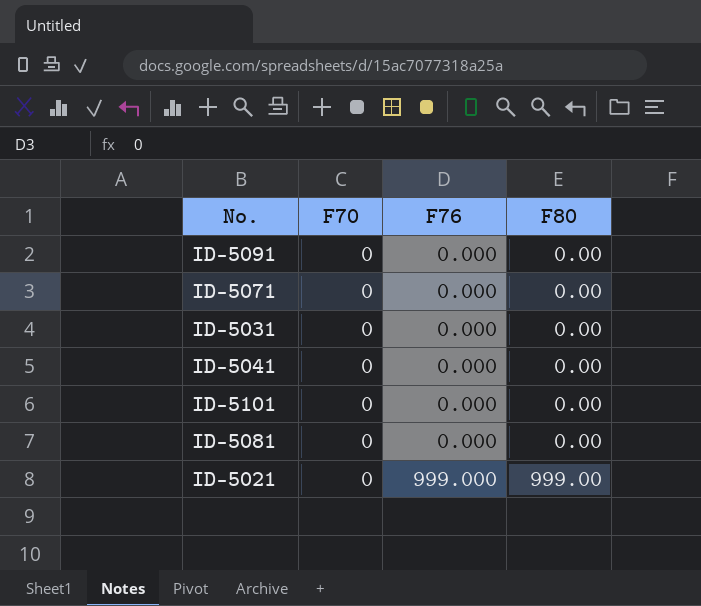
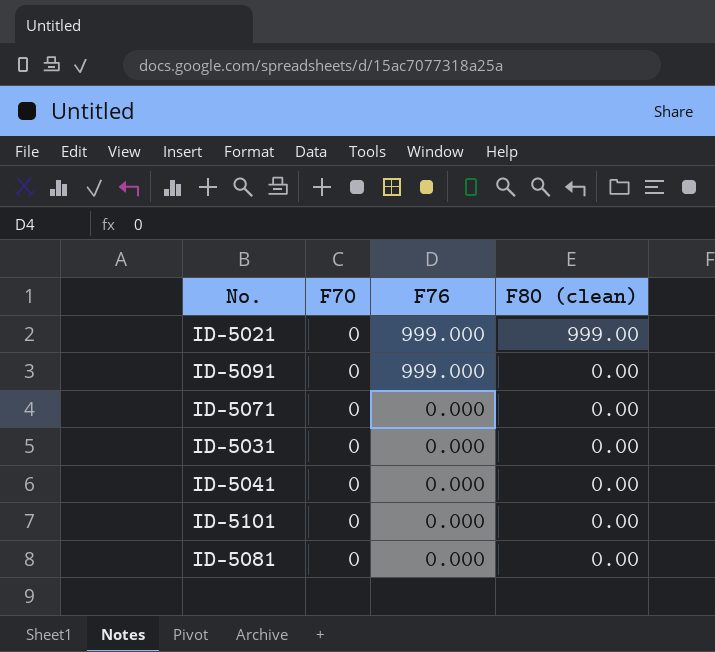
row order: F76 ascending -> F76 descending
column name: F80 -> F80 (clean)
ID-5091 | F76: 0.000 -> 999.000

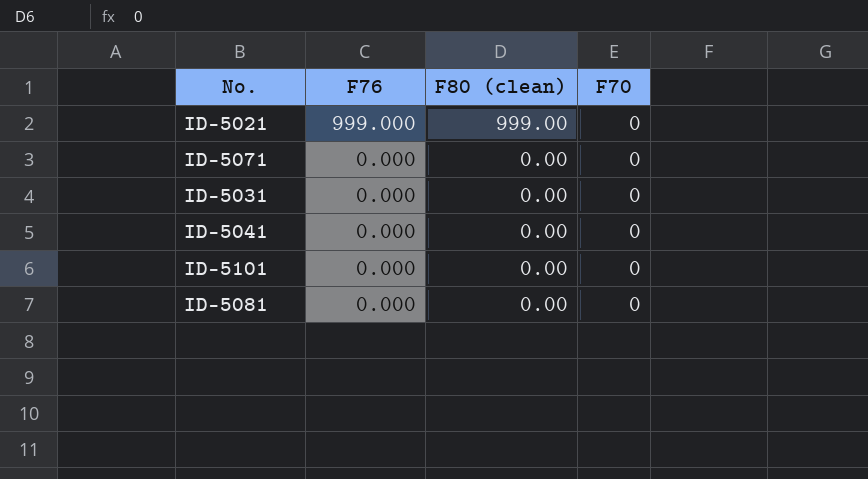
column F70 | position: 2 -> 4
row ID-5091: 0 | 999.000 | 0.00 -> none

